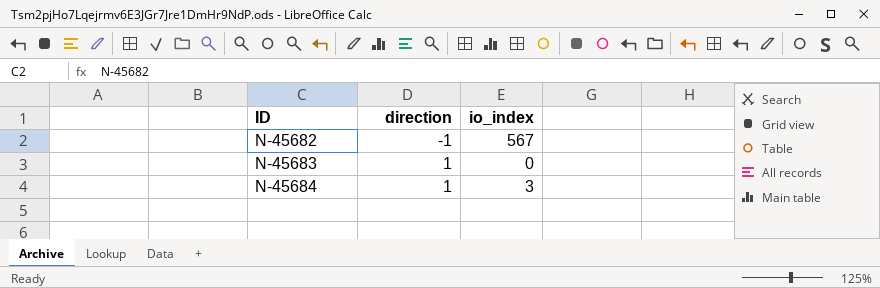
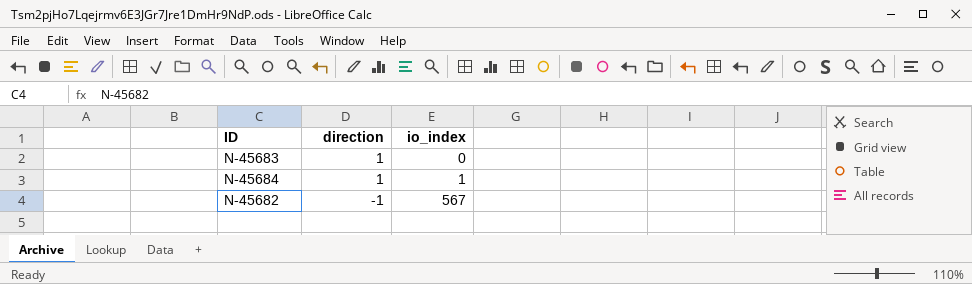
row order: ID ascending -> direction descending
N-45684 | io_index: 3 -> 1

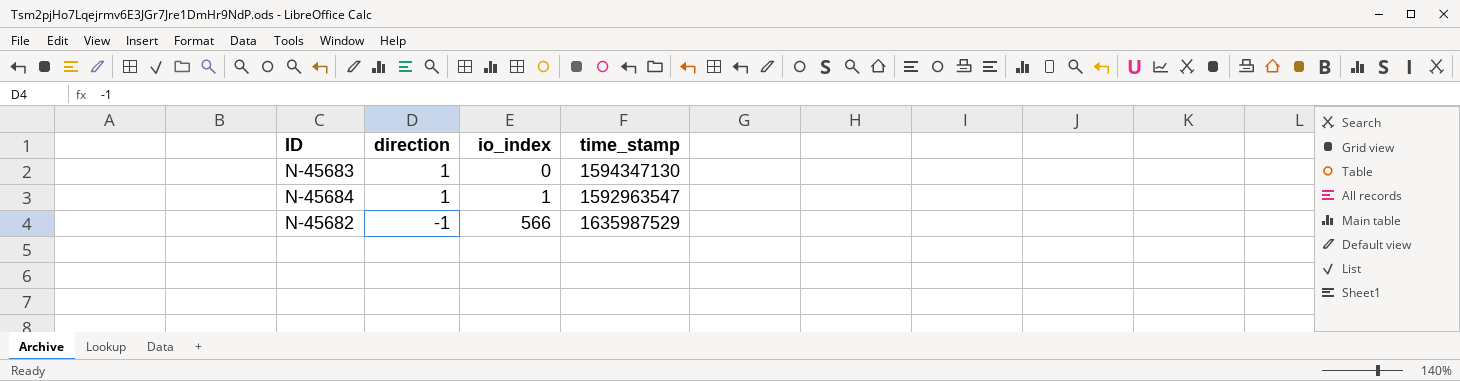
column time_stamp | position: none -> 4
N-45682 | io_index: 567 -> 566

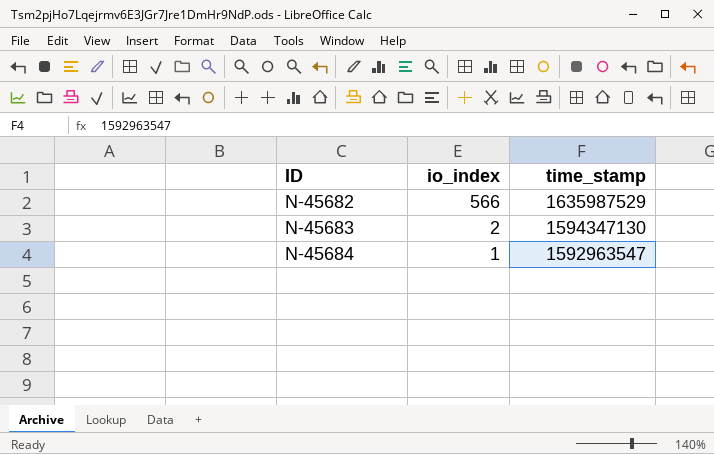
row order: direction descending -> ID ascending
column direction | position: 2 -> none
N-45683 | io_index: 0 -> 2

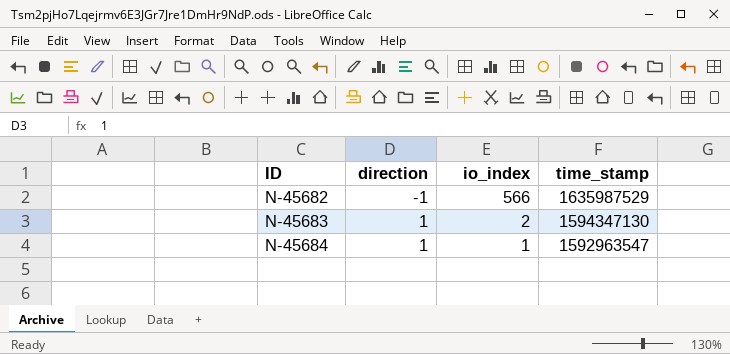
column direction | position: none -> 2

